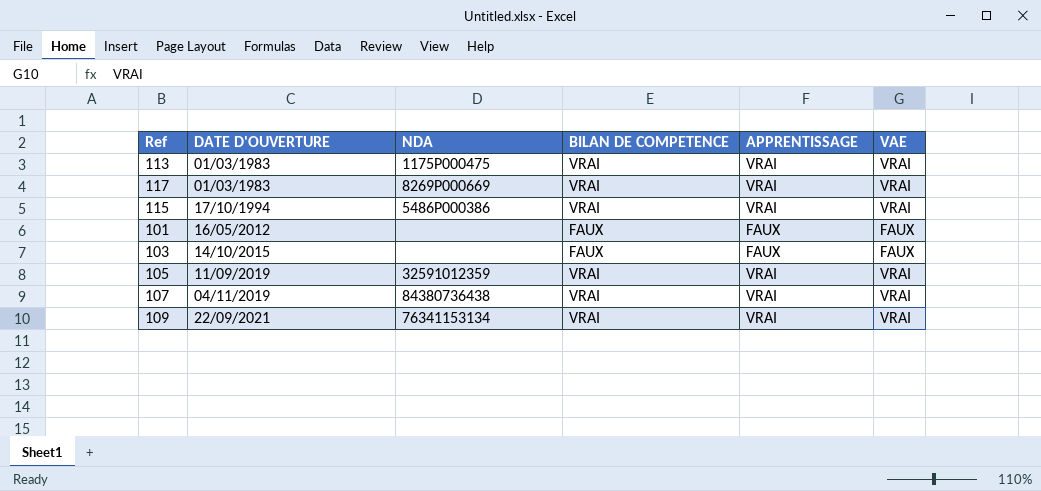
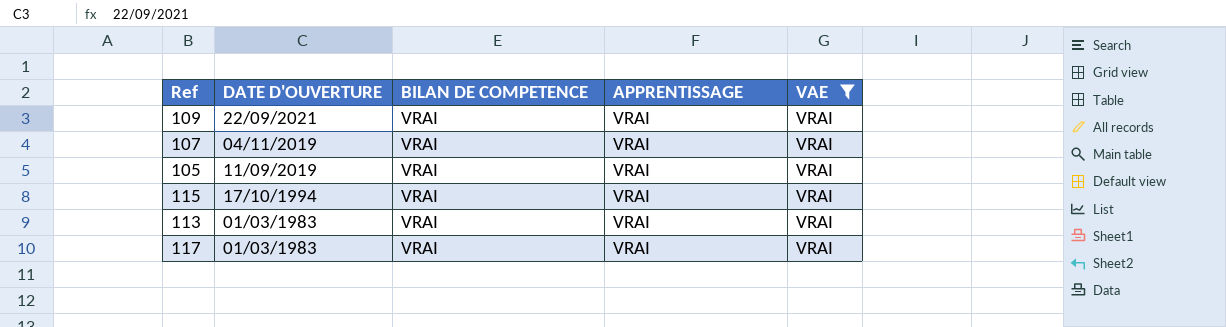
filter: none -> VAE = VRAI
row order: DATE D'OUVERTURE ascending -> DATE D'OUVERTURE descending
column NDA | position: 3 -> none

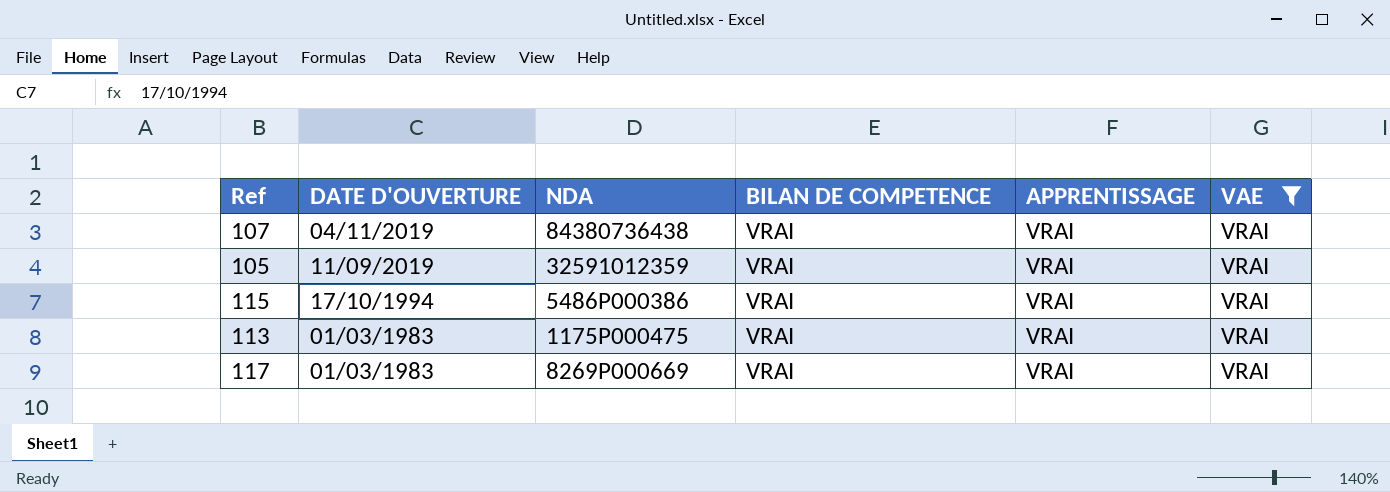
column NDA | position: none -> 3
row 109: 22/09/2021 | VRAI | VRAI | VRAI -> none

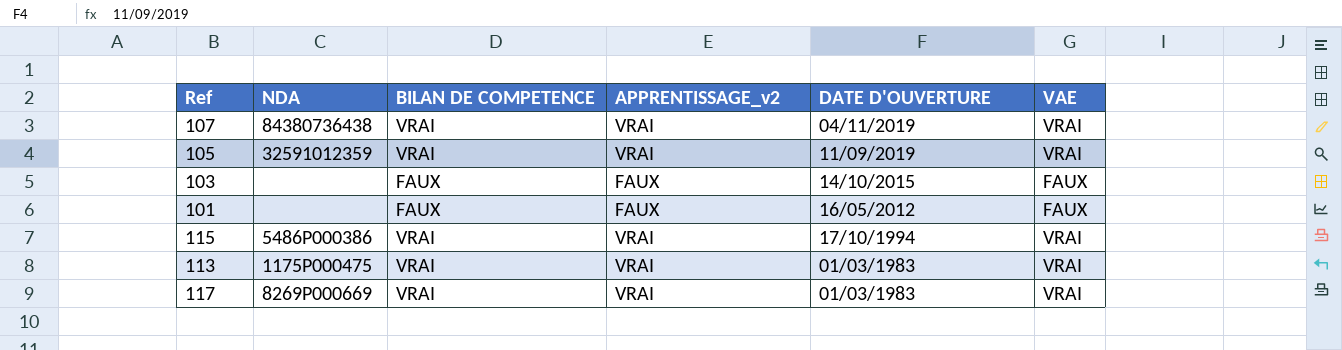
filter: VAE = VRAI -> none
column name: APPRENTISSAGE -> APPRENTISSAGE_v2
column DATE D'OUVERTURE | position: 2 -> 5

